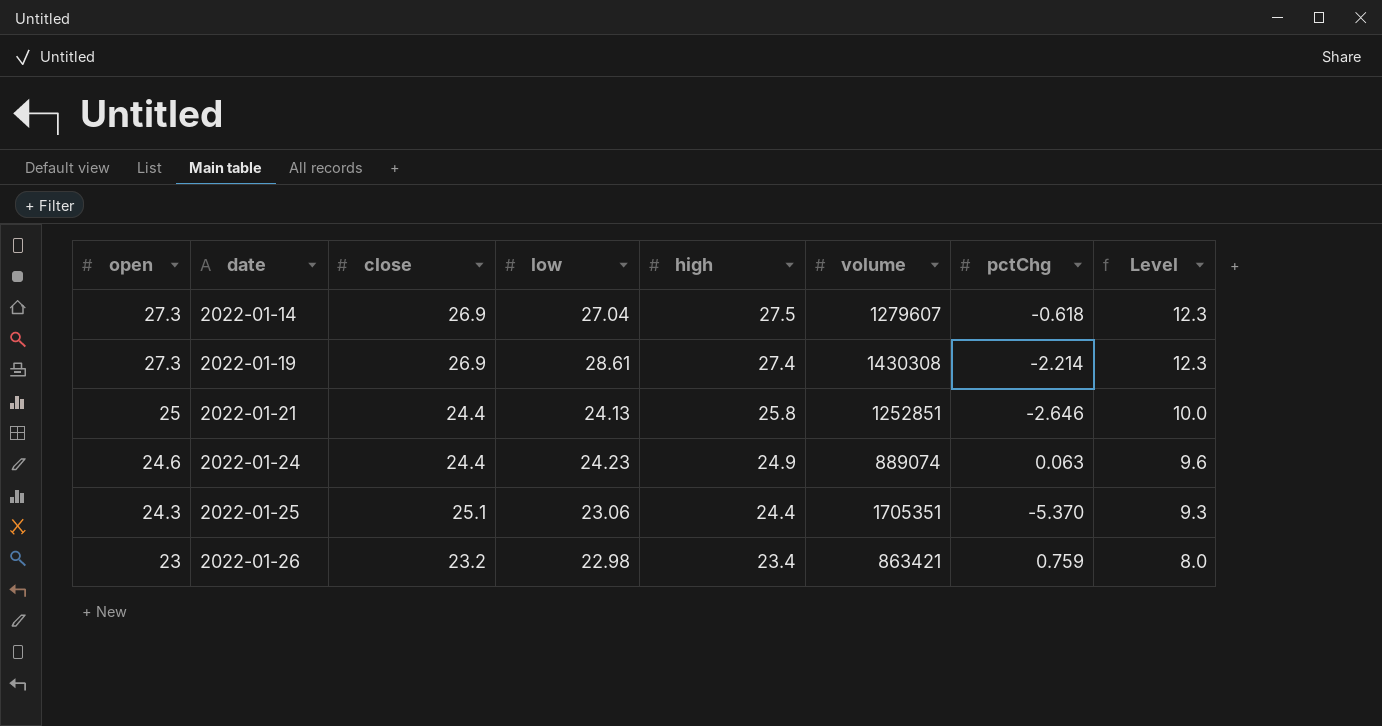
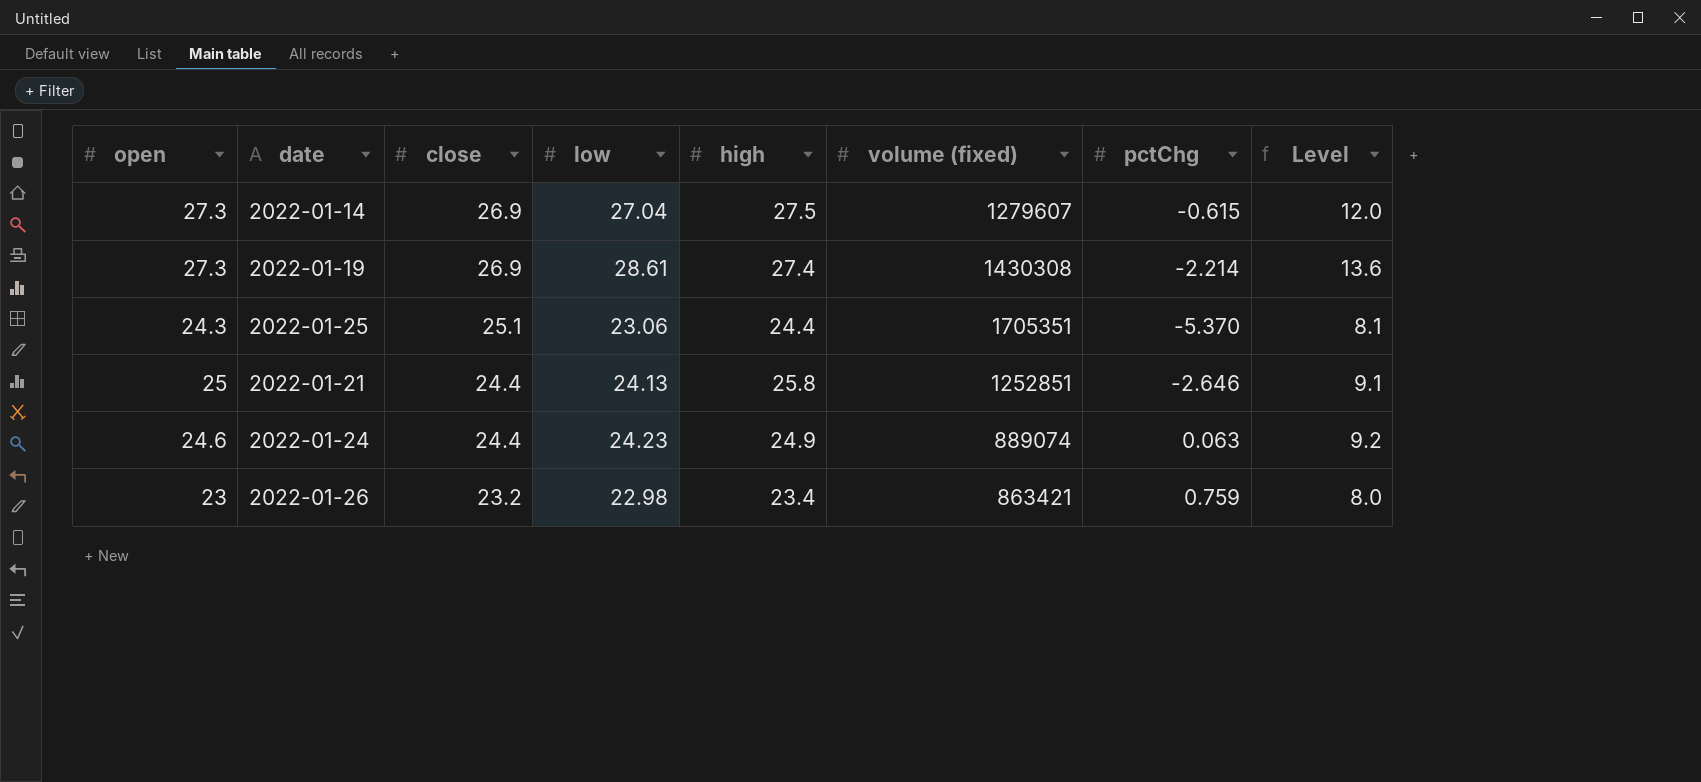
row order: open descending -> close descending
column name: volume -> volume (fixed)
column Level | formula: [open] - 15 -> [low] - 15
2022-01-14 | pctChg: -0.618 -> -0.615

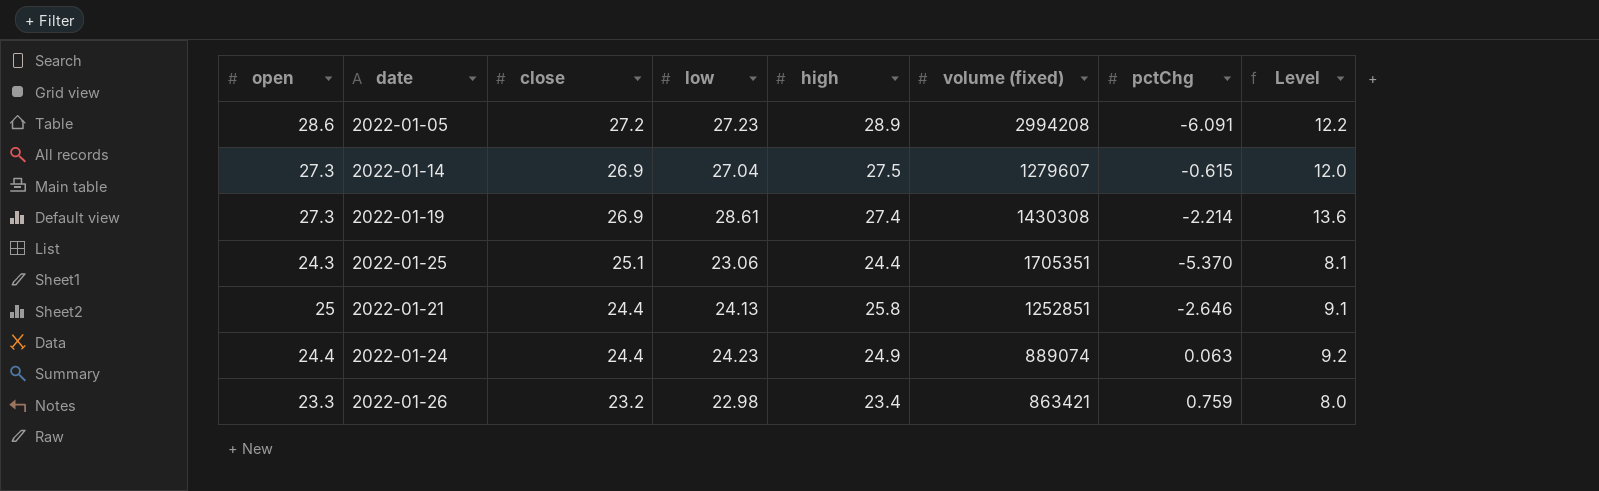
row 2022-01-05: none -> 28.6 | 27.2 | 27.23 | 28.9 | 2994208 | -6.091 | 12.2
2022-01-24 | open: 24.6 -> 24.4
2022-01-26 | open: 23 -> 23.3

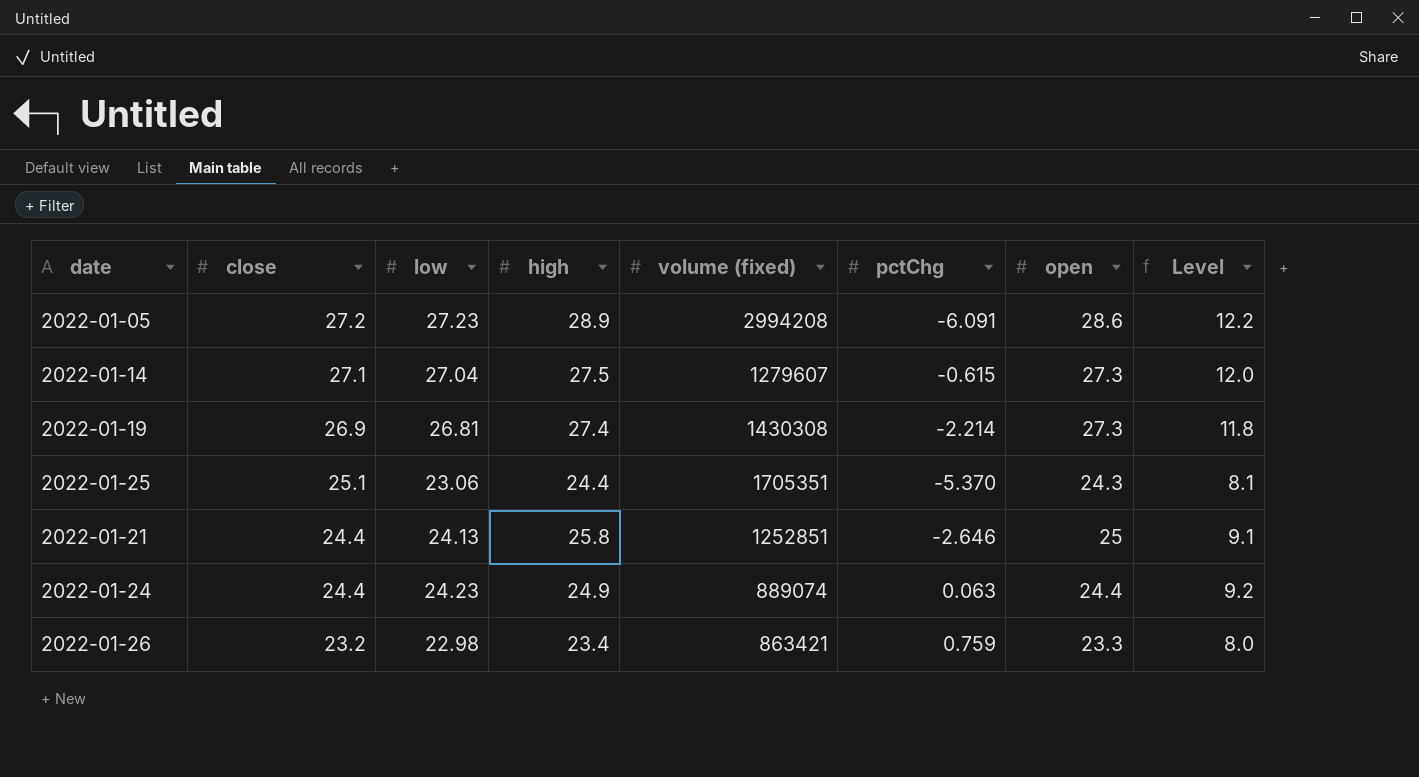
column open | position: 1 -> 7
2022-01-14 | close: 26.9 -> 27.1
2022-01-19 | low: 28.61 -> 26.81
2022-01-19 | Level: 13.6 -> 11.8

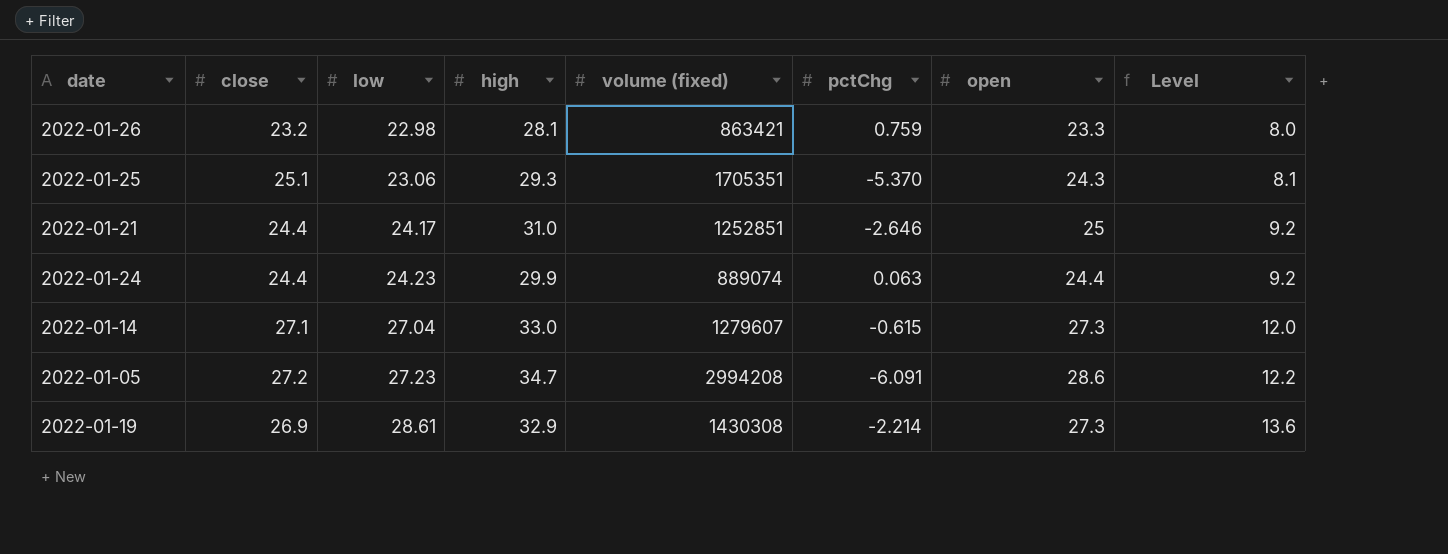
row order: close descending -> low ascending
2022-01-26 | high: 23.4 -> 28.1
2022-01-25 | high: 24.4 -> 29.3
2022-01-21 | low: 24.13 -> 24.17
2022-01-21 | high: 25.8 -> 31.0
2022-01-21 | Level: 9.1 -> 9.2
2022-01-24 | high: 24.9 -> 29.9
2022-01-14 | high: 27.5 -> 33.0
2022-01-05 | high: 28.9 -> 34.7
2022-01-19 | low: 26.81 -> 28.61
2022-01-19 | high: 27.4 -> 32.9
2022-01-19 | Level: 11.8 -> 13.6

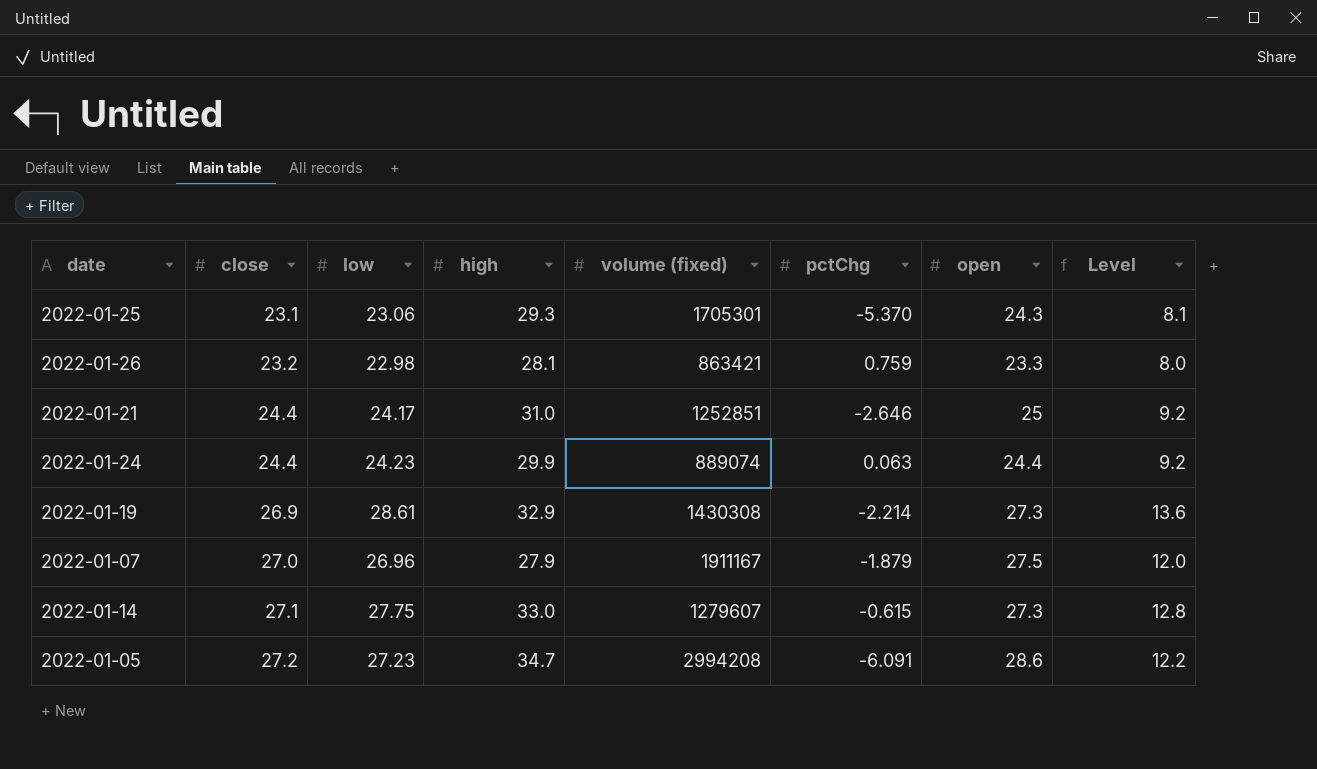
row order: low ascending -> close ascending
2022-01-25 | close: 25.1 -> 23.1
2022-01-25 | volume (fixed): 1705351 -> 1705301
row 2022-01-07: none -> 27.0 | 26.96 | 27.9 | 1911167 | -1.879 | 27.5 | 12.0
2022-01-14 | low: 27.04 -> 27.75
2022-01-14 | Level: 12.0 -> 12.8

